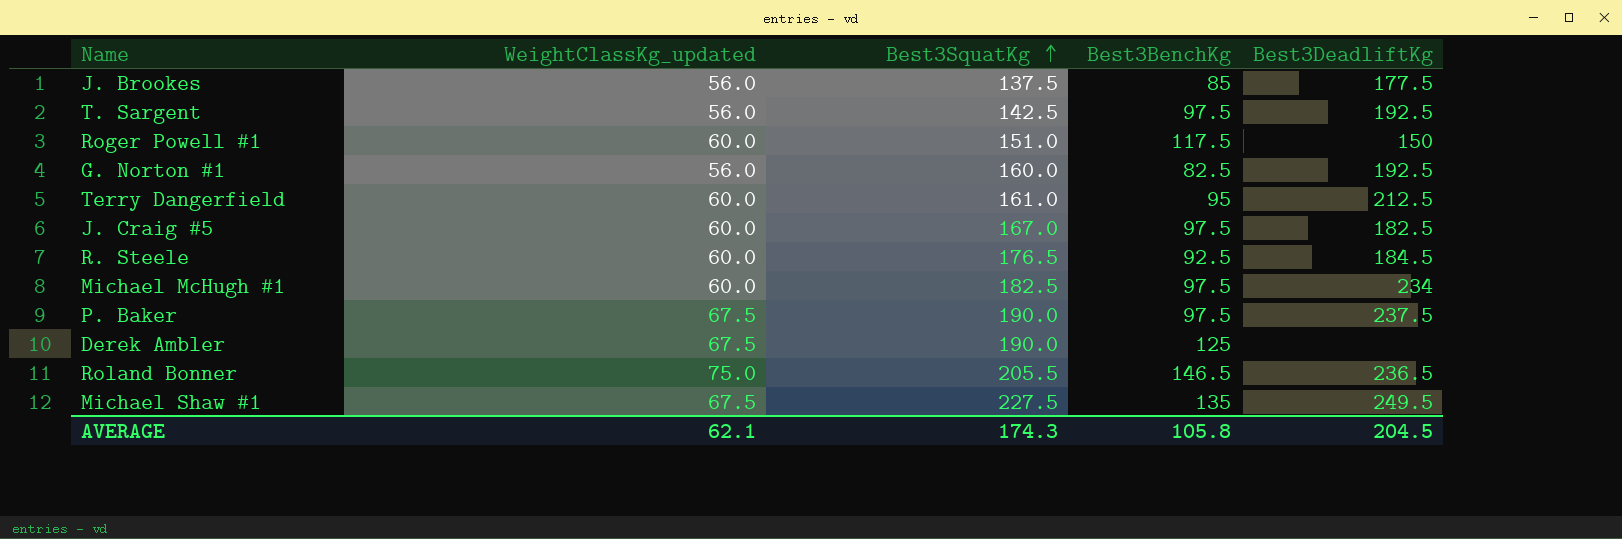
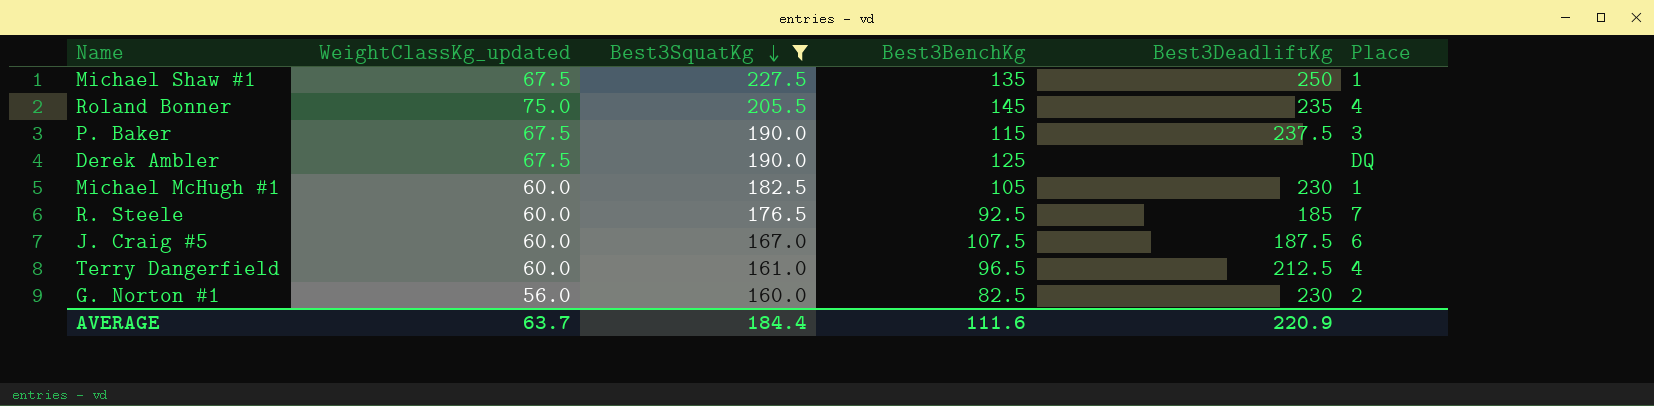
filter: none -> Best3SquatKg >= 160.0
row order: Best3SquatKg ascending -> Best3SquatKg descending
column Place | position: none -> 6
Michael Shaw #1 | Best3DeadliftKg: 249.5 -> 250
Roland Bonner | Best3BenchKg: 146.5 -> 145
Roland Bonner | Best3DeadliftKg: 236.5 -> 235
P. Baker | Best3BenchKg: 97.5 -> 115
Michael McHugh #1 | Best3BenchKg: 97.5 -> 105
Michael McHugh #1 | Best3DeadliftKg: 234 -> 230
R. Steele | Best3DeadliftKg: 184.5 -> 185
J. Craig #5 | Best3BenchKg: 97.5 -> 107.5
J. Craig #5 | Best3DeadliftKg: 182.5 -> 187.5
Terry Dangerfield | Best3BenchKg: 95 -> 96.5
G. Norton #1 | Best3DeadliftKg: 192.5 -> 230
AVERAGE | WeightClassKg_updated: 62.1 -> 63.7
AVERAGE | Best3SquatKg: 174.3 -> 184.4
AVERAGE | Best3BenchKg: 105.8 -> 111.6
AVERAGE | Best3DeadliftKg: 204.5 -> 220.9

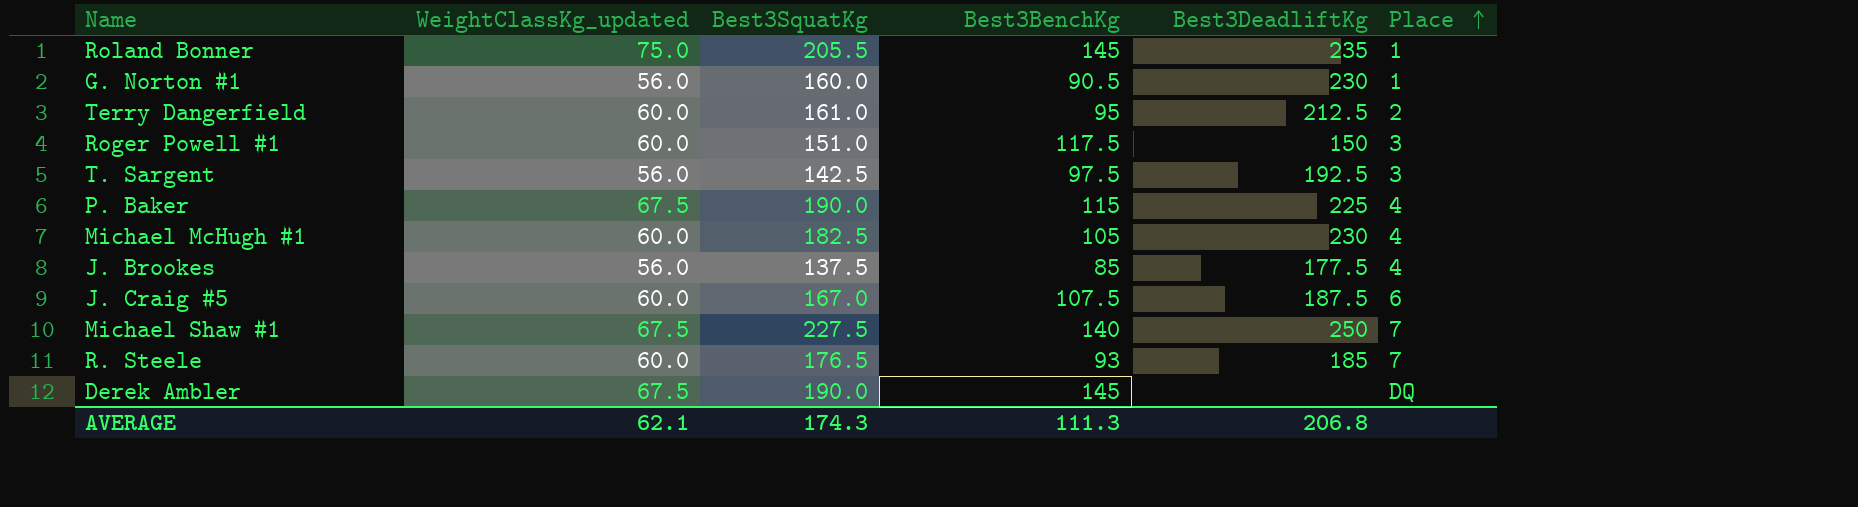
filter: Best3SquatKg >= 160.0 -> none
row order: Best3SquatKg descending -> Place ascending
Roland Bonner | Place: 4 -> 1
G. Norton #1 | Best3BenchKg: 82.5 -> 90.5
G. Norton #1 | Place: 2 -> 1
Terry Dangerfield | Best3BenchKg: 96.5 -> 95
Terry Dangerfield | Place: 4 -> 2
P. Baker | Best3DeadliftKg: 237.5 -> 225
P. Baker | Place: 3 -> 4
Michael McHugh #1 | Place: 1 -> 4
Michael Shaw #1 | Best3BenchKg: 135 -> 140
Michael Shaw #1 | Place: 1 -> 7
R. Steele | Best3BenchKg: 92.5 -> 93
Derek Ambler | Best3BenchKg: 125 -> 145
AVERAGE | WeightClassKg_updated: 63.7 -> 62.1
AVERAGE | Best3SquatKg: 184.4 -> 174.3
AVERAGE | Best3BenchKg: 111.6 -> 111.3
AVERAGE | Best3DeadliftKg: 220.9 -> 206.8

